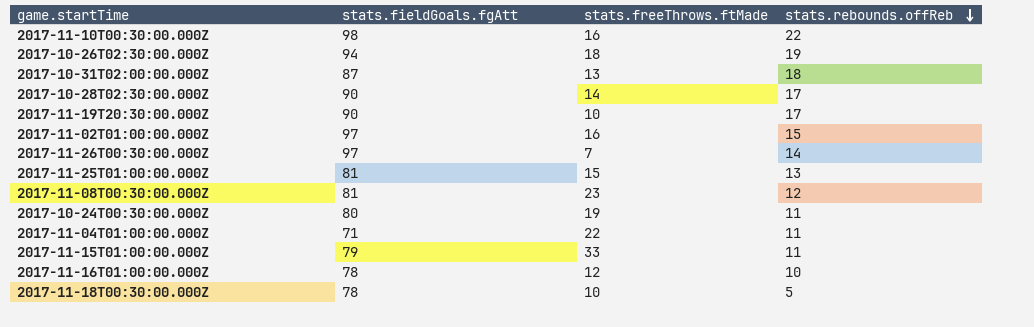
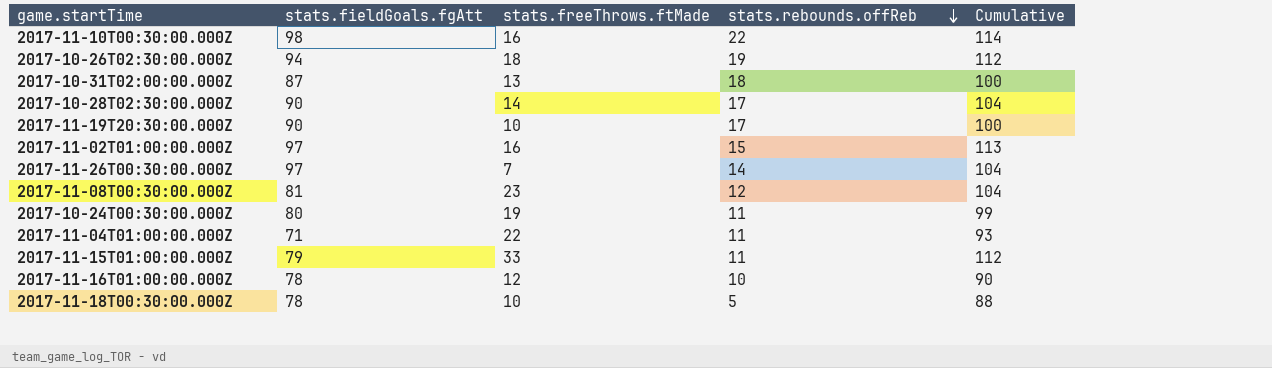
column Cumulative | formula: none -> [stats.fieldGoals.fgAtt] + [stats.freeThrows.ftMade]
row 2017-11-25T01:00:00.000Z: 81 | 15 | 13 -> none

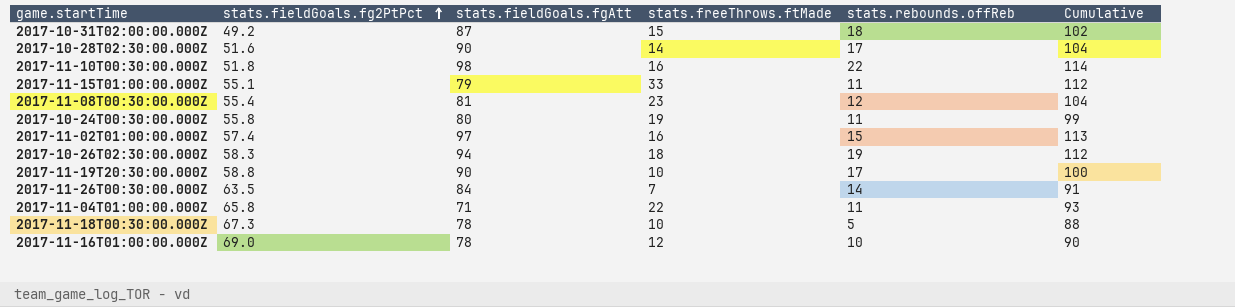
row order: stats.rebounds.offReb descending -> stats.fieldGoals.fg2PtPct ascending
column stats.fieldGoals.fg2PtPct | position: none -> 2
2017-10-31T02:00:00.000Z | stats.freeThrows.ftMade: 13 -> 15
2017-10-31T02:00:00.000Z | Cumulative: 100 -> 102
2017-11-26T00:30:00.000Z | stats.fieldGoals.fgAtt: 97 -> 84
2017-11-26T00:30:00.000Z | Cumulative: 104 -> 91

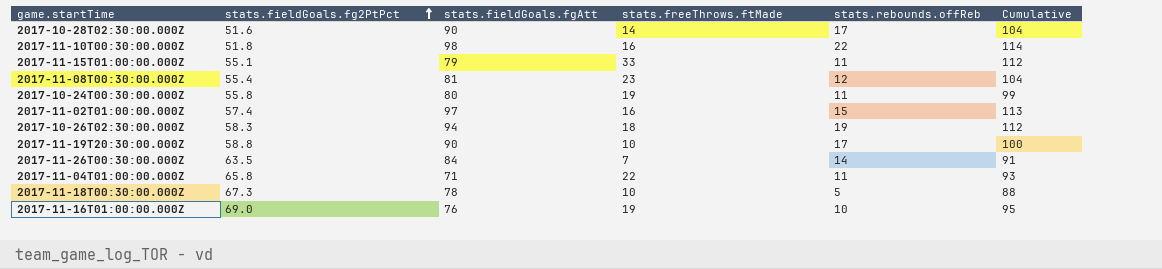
row 2017-10-31T02:00:00.000Z: 49.2 | 87 | 15 | 18 | 102 -> none
2017-11-16T01:00:00.000Z | stats.fieldGoals.fgAtt: 78 -> 76
2017-11-16T01:00:00.000Z | stats.freeThrows.ftMade: 12 -> 19
2017-11-16T01:00:00.000Z | Cumulative: 90 -> 95

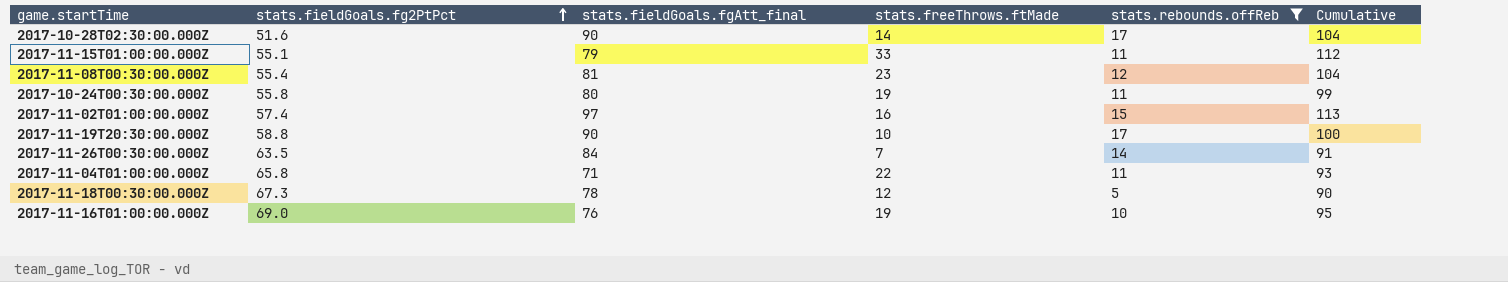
filter: none -> stats.rebounds.offReb <= 17
column name: stats.fieldGoals.fgAtt -> stats.fieldGoals.fgAtt_final
2017-11-18T00:30:00.000Z | stats.freeThrows.ftMade: 10 -> 12
2017-11-18T00:30:00.000Z | Cumulative: 88 -> 90

